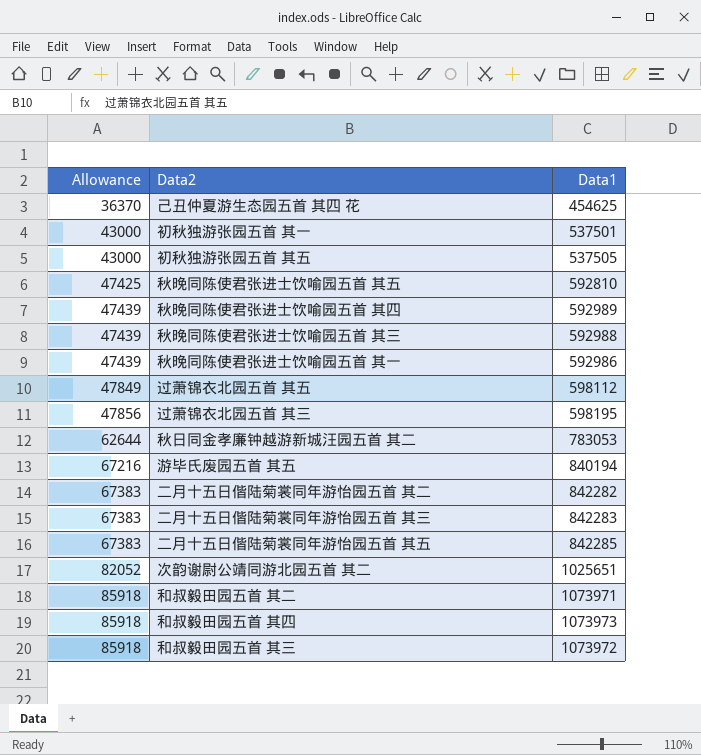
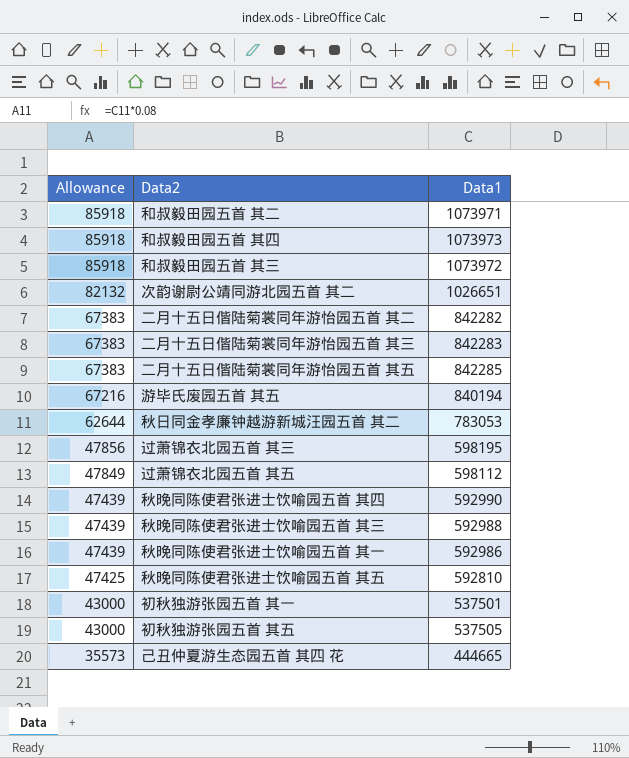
row order: Allowance ascending -> Allowance descending
次韵谢尉公靖同游北园五首 其二 | Allowance: 82052 -> 82132
次韵谢尉公靖同游北园五首 其二 | Data1: 1025651 -> 1026651
秋晚同陈使君张进士饮喻园五首 其四 | Data1: 592989 -> 592990
己丑仲夏游生态园五首 其四 花 | Allowance: 36370 -> 35573
己丑仲夏游生态园五首 其四 花 | Data1: 454625 -> 444665

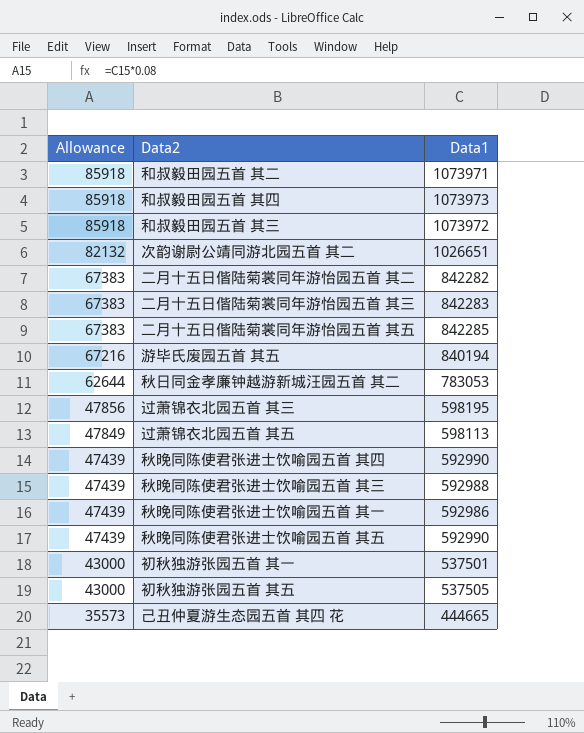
过萧锦衣北园五首 其五 | Data1: 598112 -> 598113
秋晚同陈使君张进士饮喻园五首 其五 | Allowance: 47425 -> 47439
秋晚同陈使君张进士饮喻园五首 其五 | Data1: 592810 -> 592990

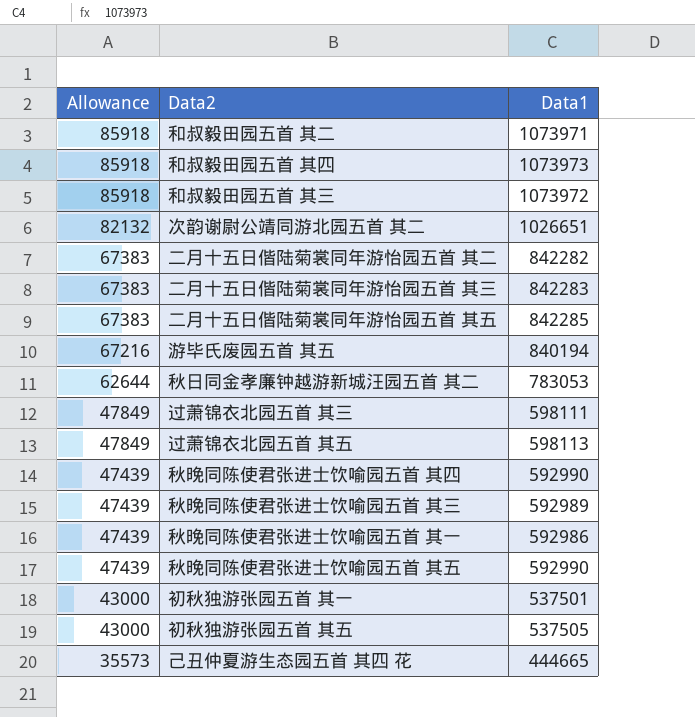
过萧锦衣北园五首 其三 | Allowance: 47856 -> 47849
过萧锦衣北园五首 其三 | Data1: 598195 -> 598111
秋晚同陈使君张进士饮喻园五首 其三 | Data1: 592988 -> 592989

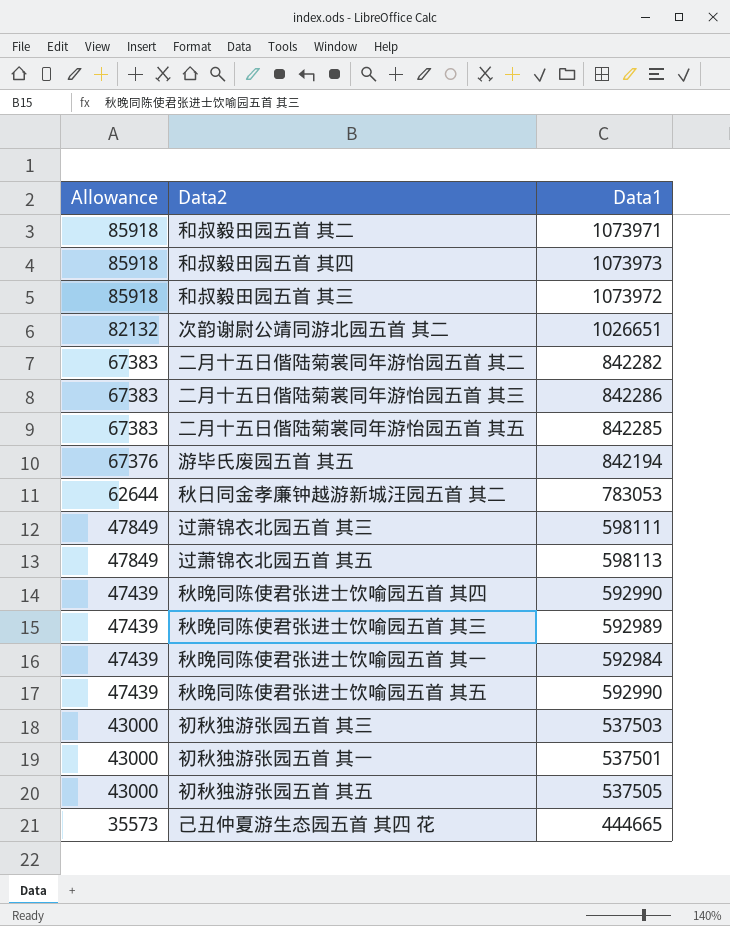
二月十五日偕陆菊裳同年游怡园五首 其三 | Data1: 842283 -> 842286
游毕氏废园五首 其五 | Allowance: 67216 -> 67376
游毕氏废园五首 其五 | Data1: 840194 -> 842194
秋晚同陈使君张进士饮喻园五首 其一 | Data1: 592986 -> 592984
row 初秋独游张园五首 其三: none -> 43000 | 537503

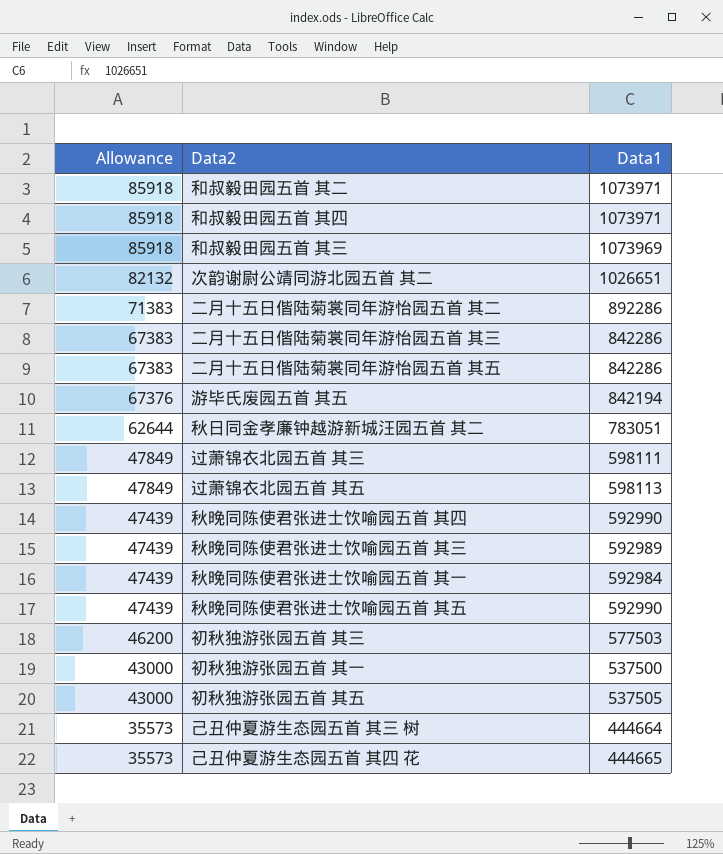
和叔毅田园五首 其四 | Data1: 1073973 -> 1073971
和叔毅田园五首 其三 | Data1: 1073972 -> 1073969
二月十五日偕陆菊裳同年游怡园五首 其二 | Allowance: 67383 -> 71383
二月十五日偕陆菊裳同年游怡园五首 其二 | Data1: 842282 -> 892286
二月十五日偕陆菊裳同年游怡园五首 其五 | Data1: 842285 -> 842286
秋日同金孝廉钟越游新城汪园五首 其二 | Data1: 783053 -> 783051
初秋独游张园五首 其三 | Allowance: 43000 -> 46200
初秋独游张园五首 其三 | Data1: 537503 -> 577503
初秋独游张园五首 其一 | Data1: 537501 -> 537500
row 己丑仲夏游生态园五首 其三 树: none -> 35573 | 444664

